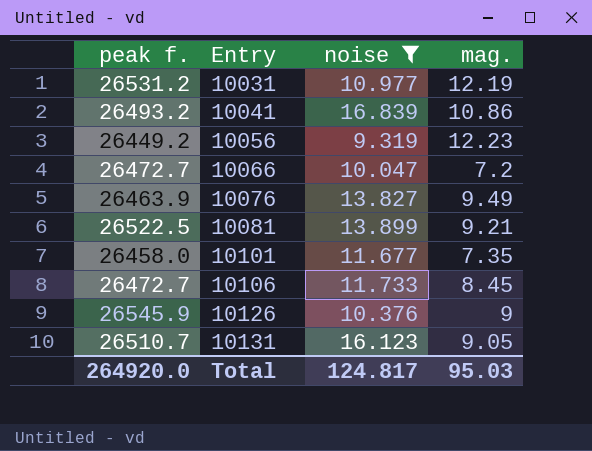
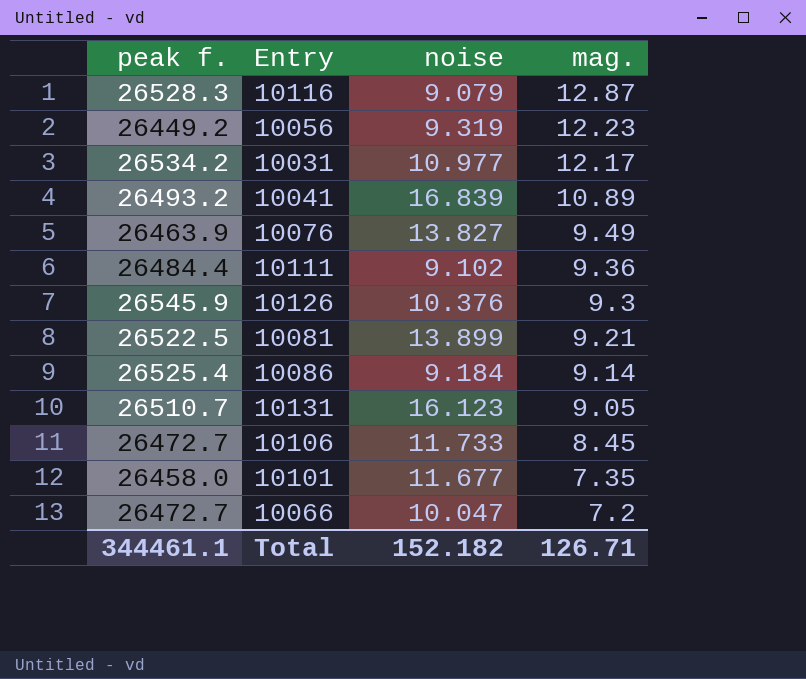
filter: noise >= 9.319 -> none
row order: Entry ascending -> mag. descending
10031 | peak f.: 26531.2 -> 26534.2
10031 | mag.: 12.19 -> 12.17
10041 | mag.: 10.86 -> 10.89
10126 | mag.: 9 -> 9.3
Total | peak f.: 264920.0 -> 344461.1
Total | noise: 124.817 -> 152.182
Total | mag.: 95.03 -> 126.71

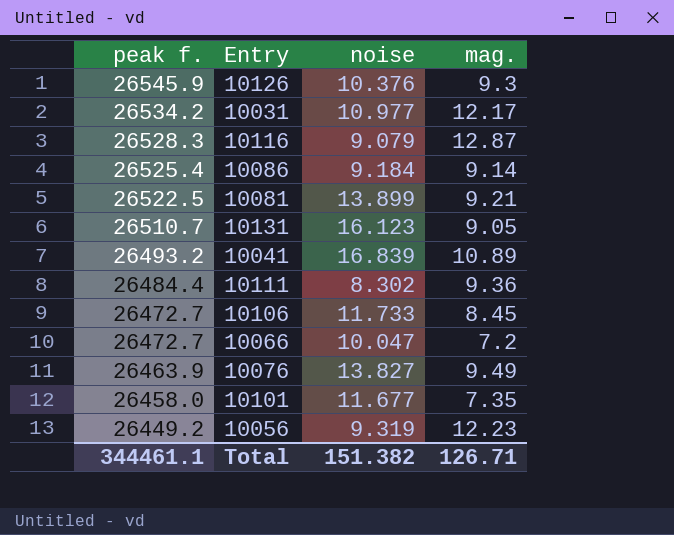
row order: mag. descending -> peak f. descending
10111 | noise: 9.102 -> 8.302
Total | noise: 152.182 -> 151.382

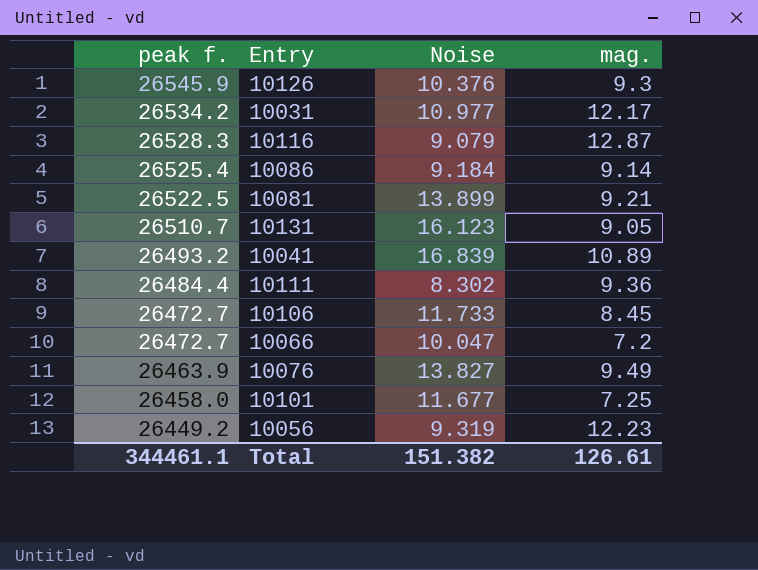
column name: noise -> Noise
10101 | mag.: 7.35 -> 7.25
Total | mag.: 126.71 -> 126.61

